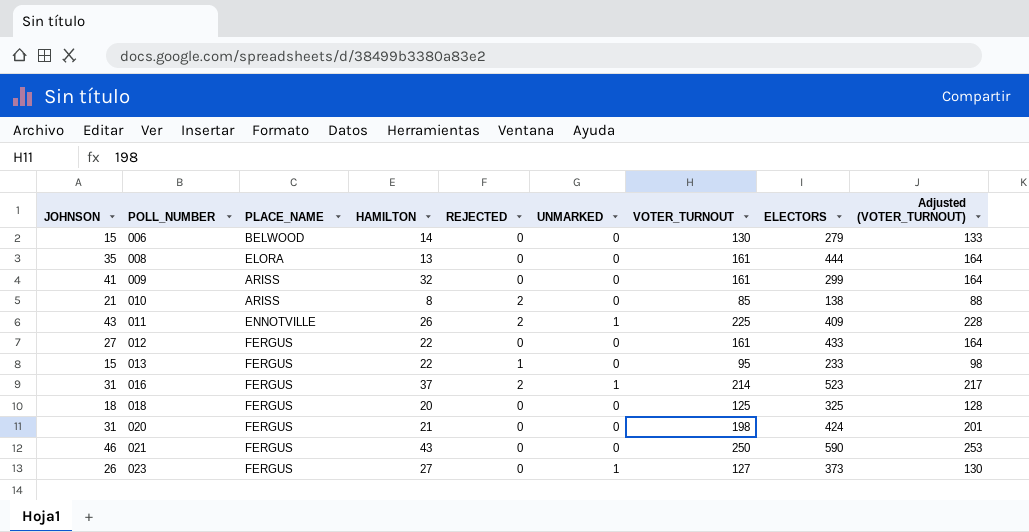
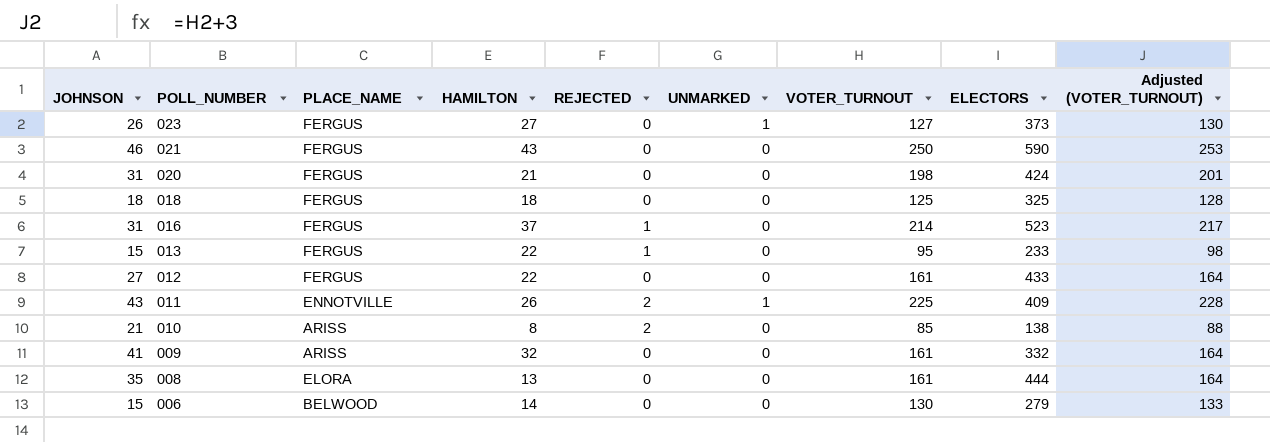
row order: POLL_NUMBER ascending -> POLL_NUMBER descending
018 | HAMILTON: 20 -> 18
016 | REJECTED: 2 -> 1
016 | UNMARKED: 1 -> 0
009 | ELECTORS: 299 -> 332

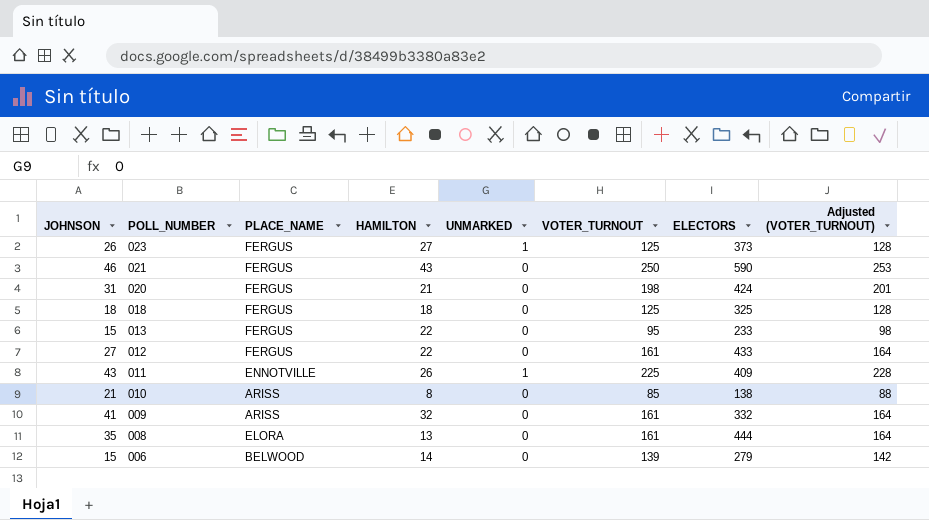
column REJECTED | position: 5 -> none
row 016: 31 | FERGUS | 37 | 1 | 0 | 214 | 523 | 217 -> none
023 | VOTER_TURNOUT: 127 -> 125
023 | Adjusted (VOTER_TURNOUT): 130 -> 128
006 | VOTER_TURNOUT: 130 -> 139
006 | Adjusted (VOTER_TURNOUT): 133 -> 142

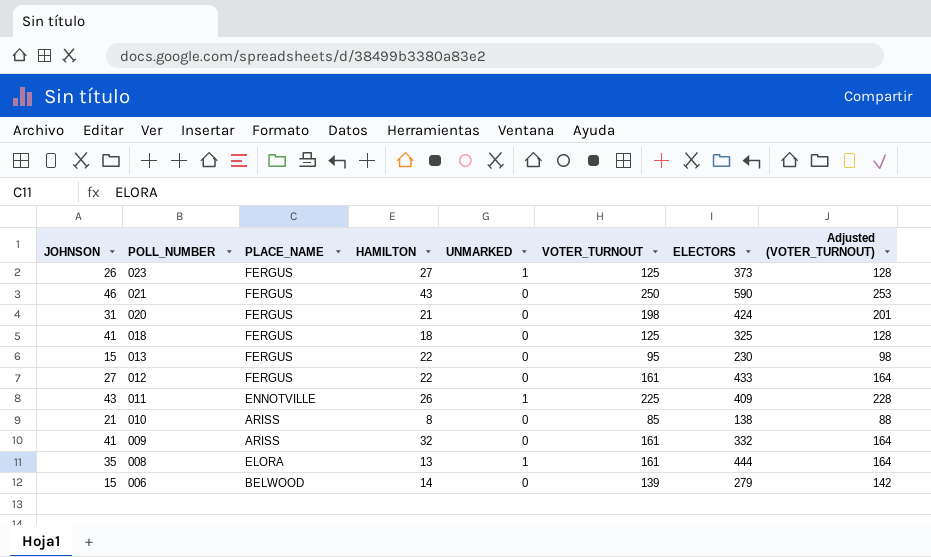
018 | JOHNSON: 18 -> 41
013 | ELECTORS: 233 -> 230
008 | UNMARKED: 0 -> 1

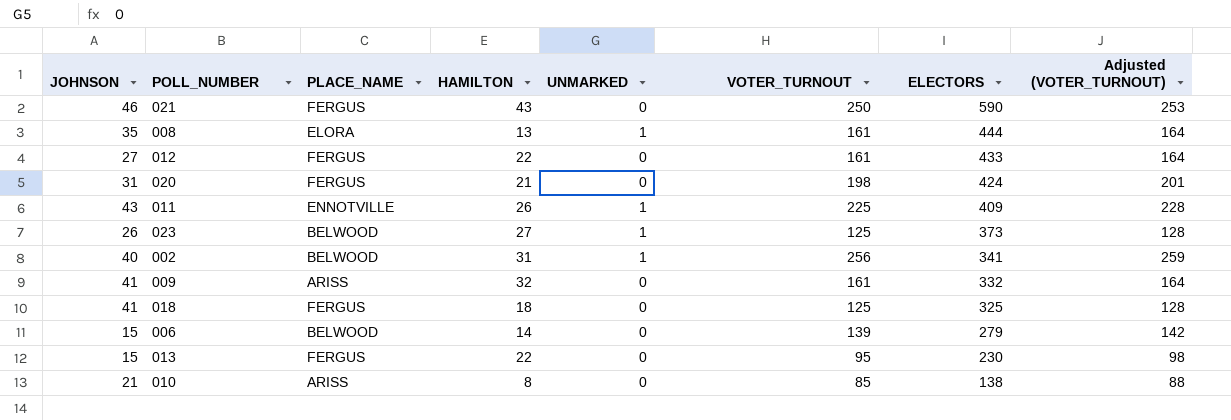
row order: POLL_NUMBER descending -> ELECTORS descending
023 | PLACE_NAME: FERGUS -> BELWOOD
row 002: none -> 40 | BELWOOD | 31 | 1 | 256 | 341 | 259

